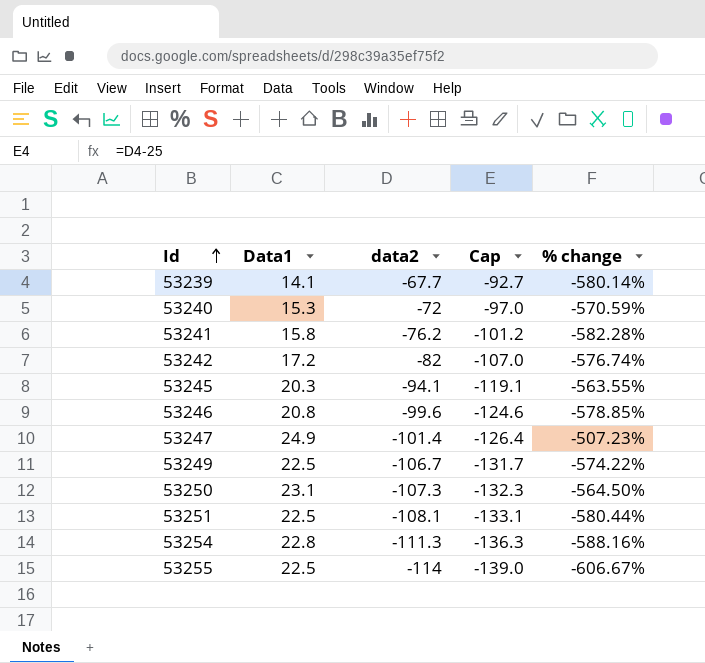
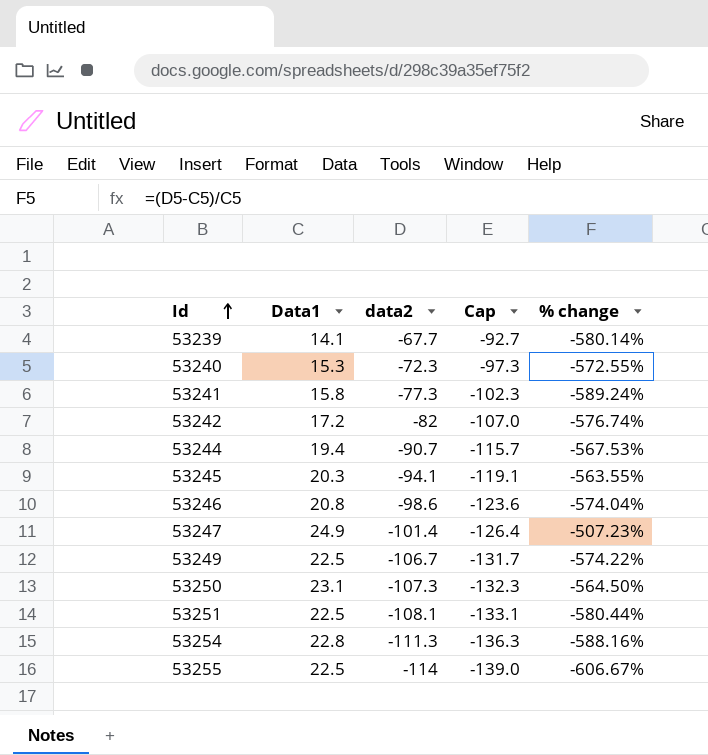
53240 | data2: -72 -> -72.3
53240 | Cap: -97.0 -> -97.3
53240 | % change: -570.59% -> -572.55%
53241 | data2: -76.2 -> -77.3
53241 | Cap: -101.2 -> -102.3
53241 | % change: -582.28% -> -589.24%
row 53244: none -> 19.4 | -90.7 | -115.7 | -567.53%
53246 | data2: -99.6 -> -98.6
53246 | Cap: -124.6 -> -123.6
53246 | % change: -578.85% -> -574.04%

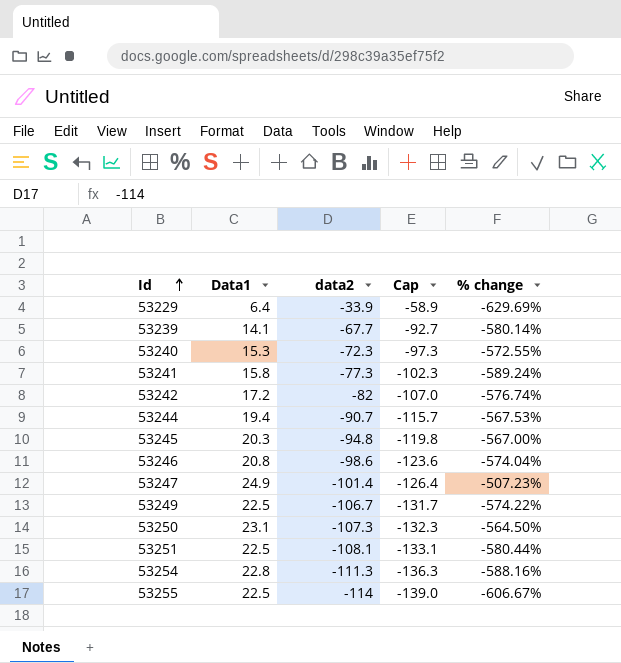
row 53229: none -> 6.4 | -33.9 | -58.9 | -629.69%
53245 | data2: -94.1 -> -94.8
53245 | Cap: -119.1 -> -119.8
53245 | % change: -563.55% -> -567.00%

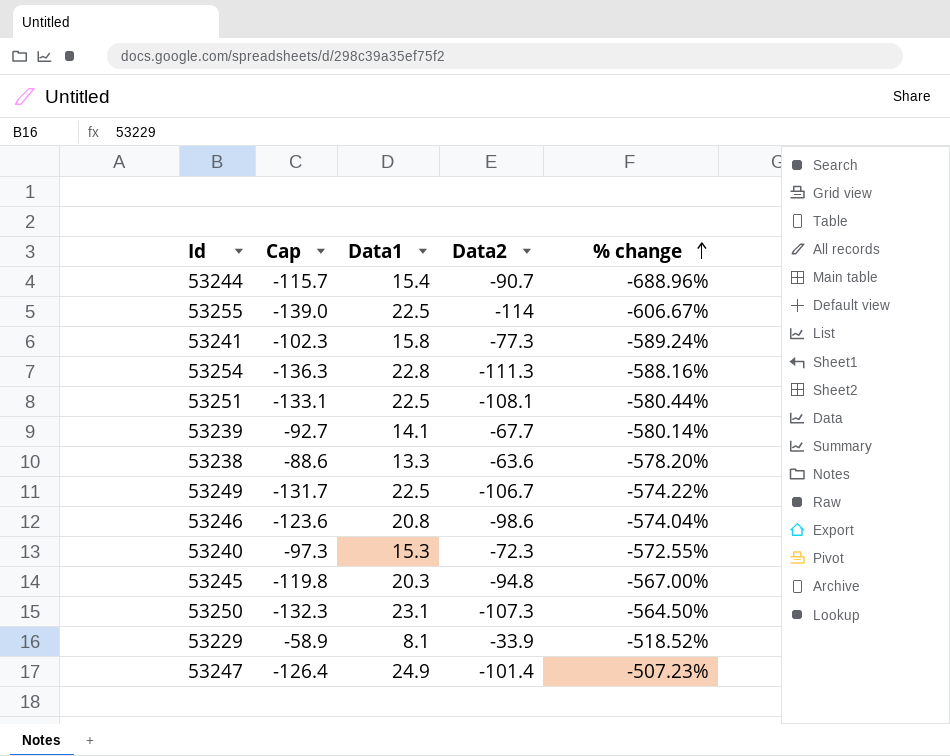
row order: Id ascending -> % change ascending
column Cap | position: 4 -> 2
column name: data2 -> Data2
row 53242: 17.2 | -82 | -107.0 | -576.74% -> none
53244 | Data1: 19.4 -> 15.4
53244 | % change: -567.53% -> -688.96%
row 53238: none -> -88.6 | 13.3 | -63.6 | -578.20%
53229 | Data1: 6.4 -> 8.1
53229 | % change: -629.69% -> -518.52%

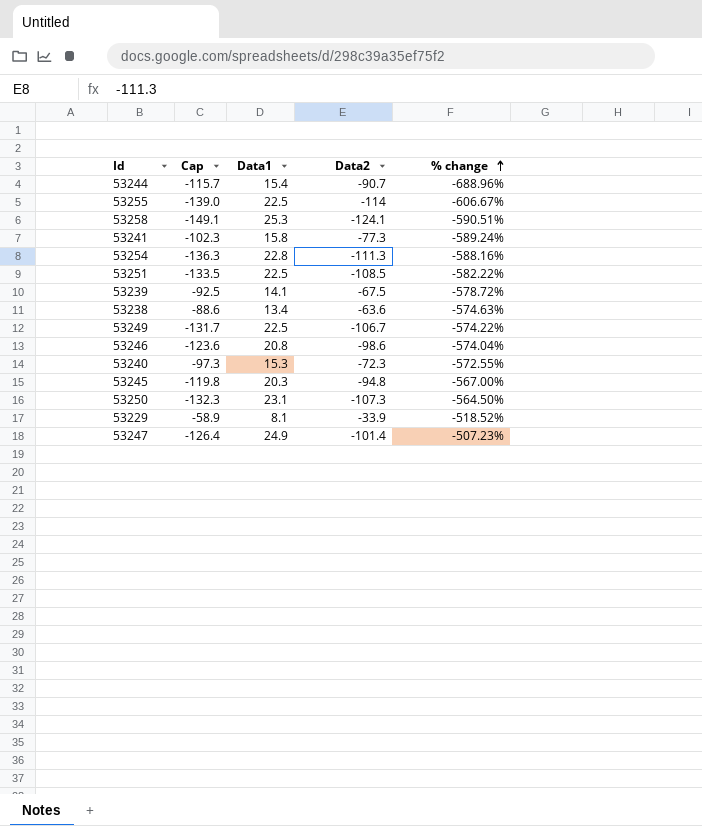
row 53258: none -> -149.1 | 25.3 | -124.1 | -590.51%
53251 | Cap: -133.1 -> -133.5
53251 | Data2: -108.1 -> -108.5
53251 | % change: -580.44% -> -582.22%
53239 | Cap: -92.7 -> -92.5
53239 | Data2: -67.7 -> -67.5
53239 | % change: -580.14% -> -578.72%
53238 | Data1: 13.3 -> 13.4
53238 | % change: -578.20% -> -574.63%

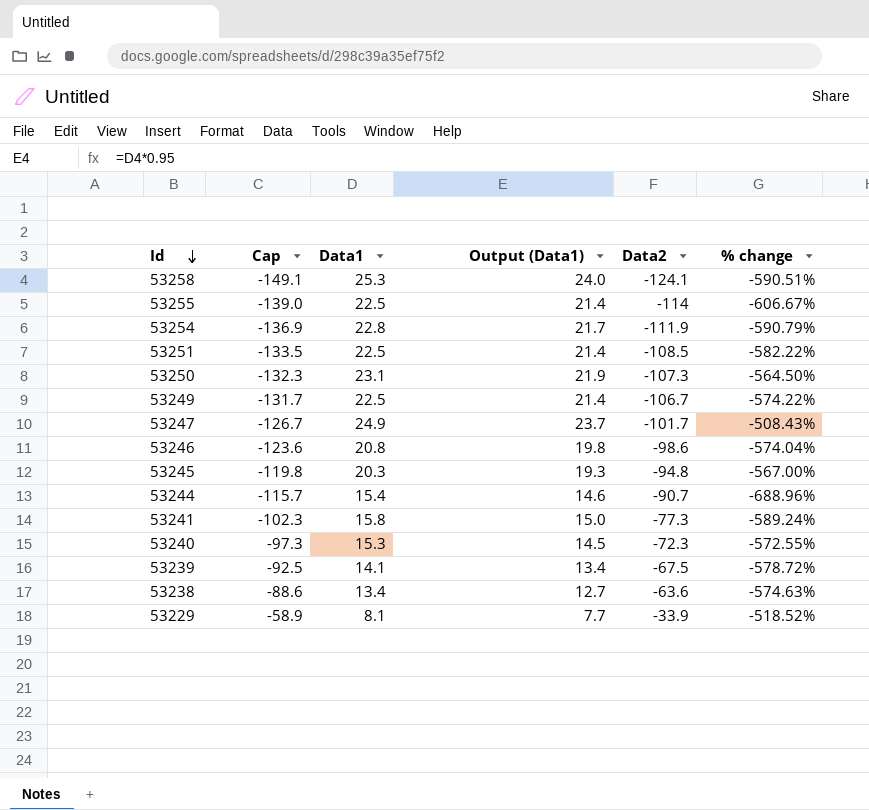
row order: % change ascending -> Id descending
column Output (Data1) | formula: none -> [Data1] * 0.95
53254 | Cap: -136.3 -> -136.9
53254 | Data2: -111.3 -> -111.9
53254 | % change: -588.16% -> -590.79%
53247 | Cap: -126.4 -> -126.7
53247 | Data2: -101.4 -> -101.7
53247 | % change: -507.23% -> -508.43%

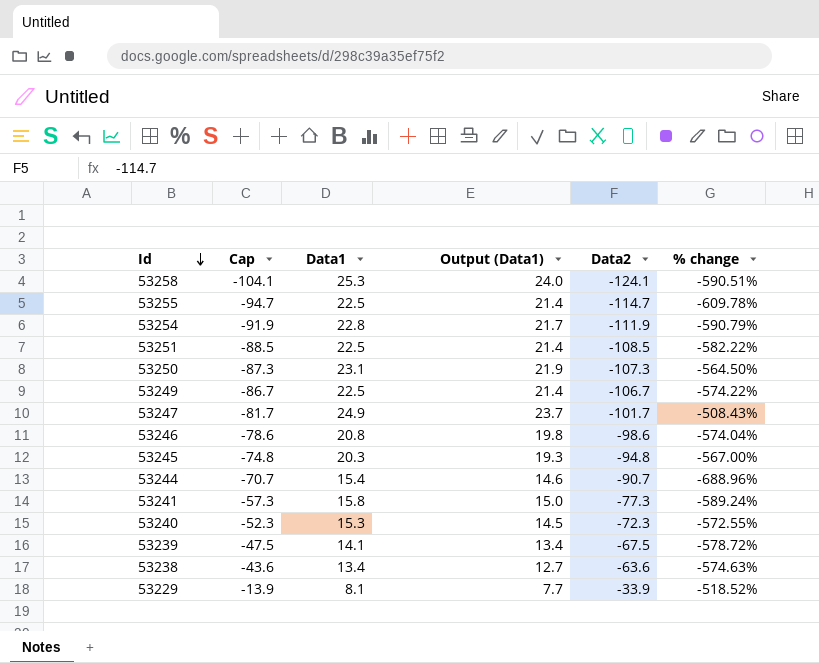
column Cap | formula: [Data2] - 25 -> [Data2] + 20
53255 | Data2: -114 -> -114.7
53255 | % change: -606.67% -> -609.78%

